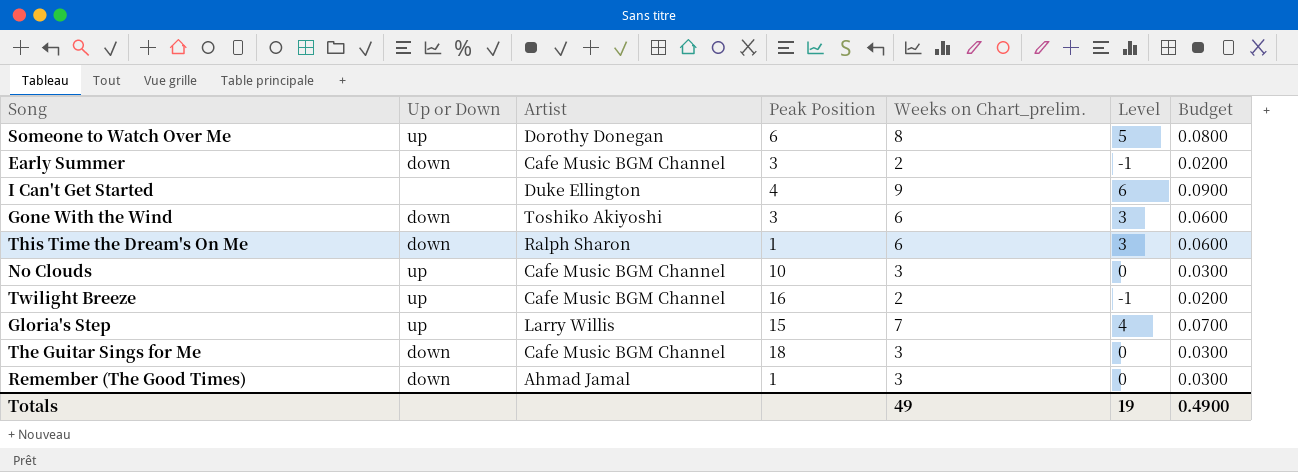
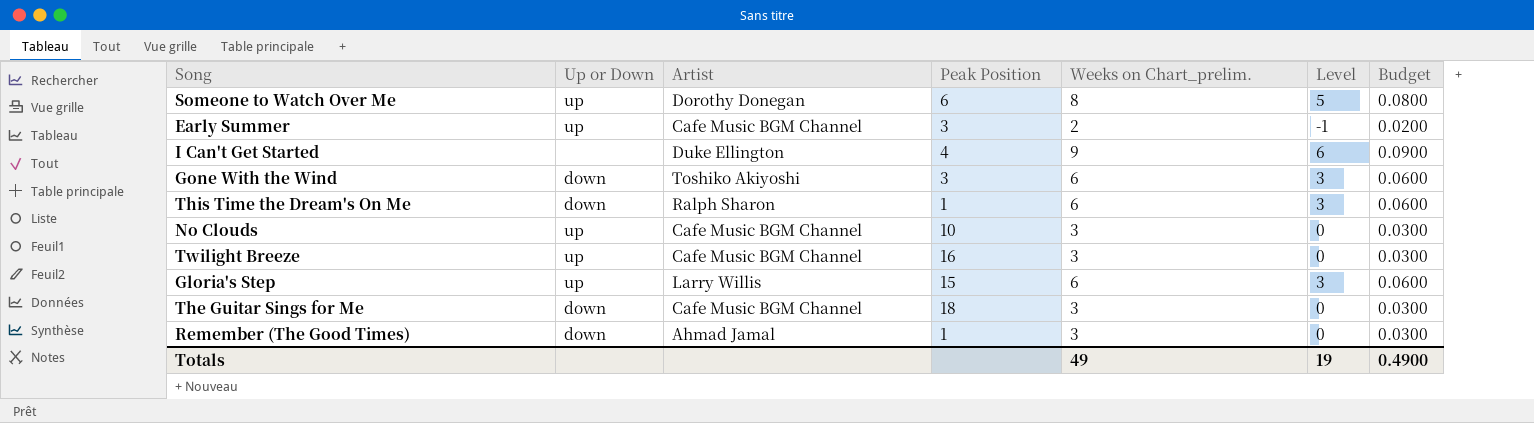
Early Summer | Up or Down: down -> up
Twilight Breeze | Weeks on Chart_prelim.: 2 -> 3
Twilight Breeze | Level: -1 -> 0
Twilight Breeze | Budget: 0.0200 -> 0.0300
Gloria's Step | Weeks on Chart_prelim.: 7 -> 6
Gloria's Step | Level: 4 -> 3
Gloria's Step | Budget: 0.0700 -> 0.0600

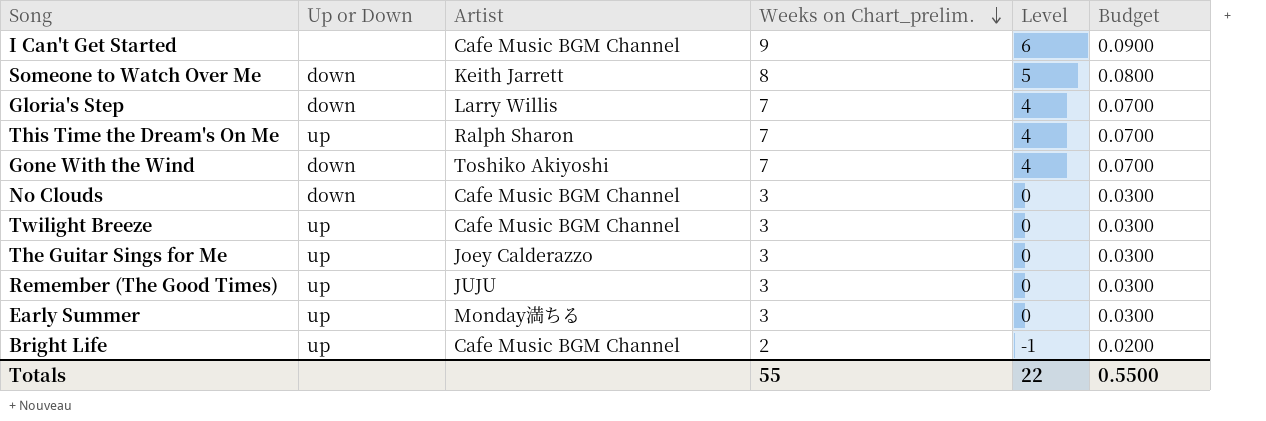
row order: none -> Weeks on Chart_prelim. descending
column Peak Position | position: 4 -> none
I Can't Get Started | Artist: Duke Ellington -> Cafe Music BGM Channel
Someone to Watch Over Me | Up or Down: up -> down
Someone to Watch Over Me | Artist: Dorothy Donegan -> Keith Jarrett
Gloria's Step | Up or Down: up -> down
Gloria's Step | Weeks on Chart_prelim.: 6 -> 7
Gloria's Step | Level: 3 -> 4
Gloria's Step | Budget: 0.0600 -> 0.0700
This Time the Dream's On Me | Up or Down: down -> up
This Time the Dream's On Me | Weeks on Chart_prelim.: 6 -> 7
This Time the Dream's On Me | Level: 3 -> 4
This Time the Dream's On Me | Budget: 0.0600 -> 0.0700
Gone With the Wind | Weeks on Chart_prelim.: 6 -> 7
Gone With the Wind | Level: 3 -> 4
Gone With the Wind | Budget: 0.0600 -> 0.0700
No Clouds | Up or Down: up -> down
The Guitar Sings for Me | Up or Down: down -> up
The Guitar Sings for Me | Artist: Cafe Music BGM Channel -> Joey Calderazzo
Remember (The Good Times) | Up or Down: down -> up
Remember (The Good Times) | Artist: Ahmad Jamal -> JUJU
Early Summer | Artist: Cafe Music BGM Channel -> Monday満ちる
Early Summer | Weeks on Chart_prelim.: 2 -> 3
Early Summer | Level: -1 -> 0
Early Summer | Budget: 0.0200 -> 0.0300
row Bright Life: none -> up | Cafe Music BGM Channel | 2 | -1 | 0.0200
Totals | Weeks on Chart_prelim.: 49 -> 55
Totals | Level: 19 -> 22
Totals | Budget: 0.4900 -> 0.5500

